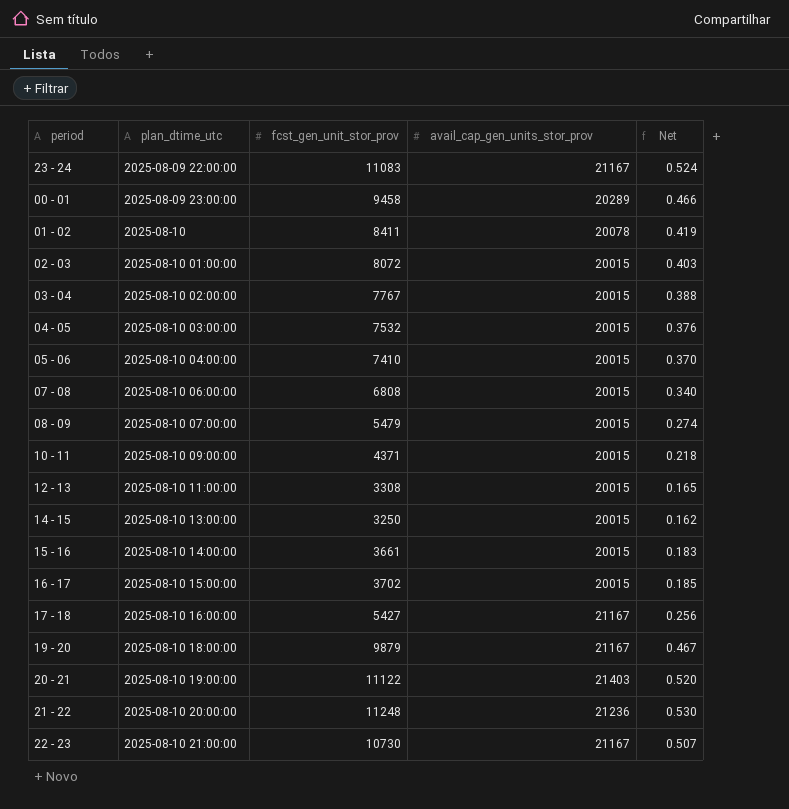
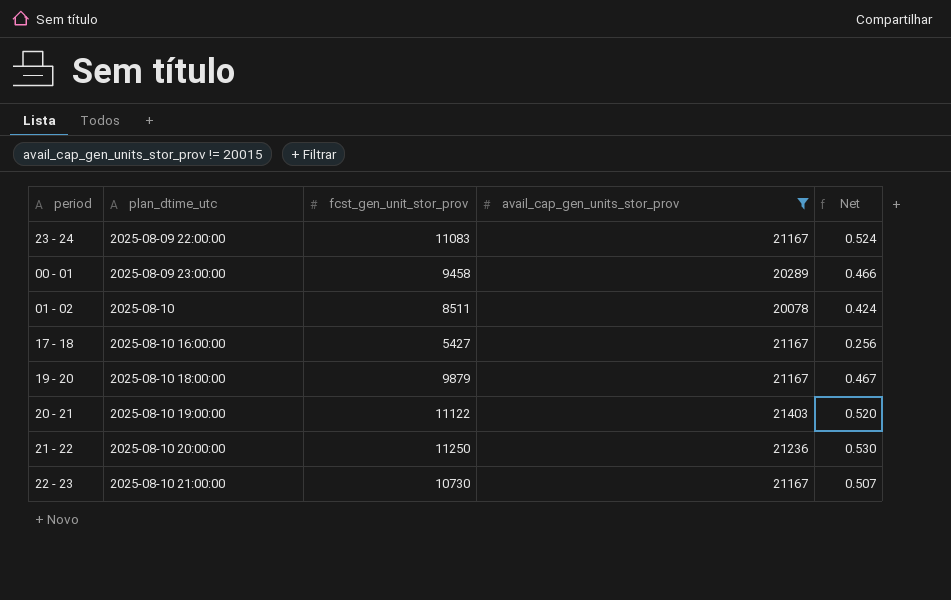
filter: none -> avail_cap_gen_units_stor_prov != 20015
01 - 02 | fcst_gen_unit_stor_prov: 8411 -> 8511
01 - 02 | Net: 0.419 -> 0.424
21 - 22 | fcst_gen_unit_stor_prov: 11248 -> 11250

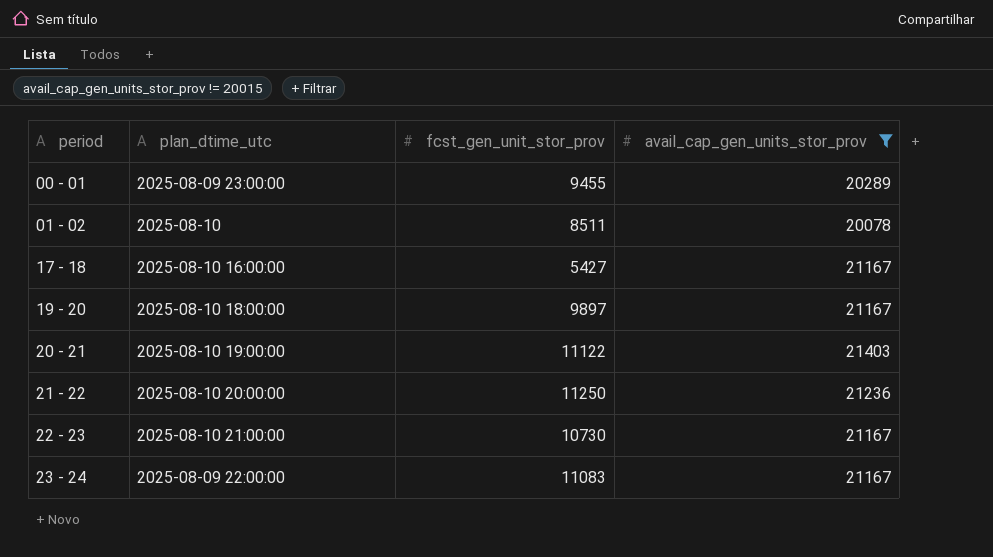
row order: plan_dtime_utc ascending -> period ascending
column Net | formula: [fcst_gen_unit_stor_prov] / [avail_cap_gen_units_stor_prov] -> none
00 - 01 | fcst_gen_unit_stor_prov: 9458 -> 9455
19 - 20 | fcst_gen_unit_stor_prov: 9879 -> 9897

